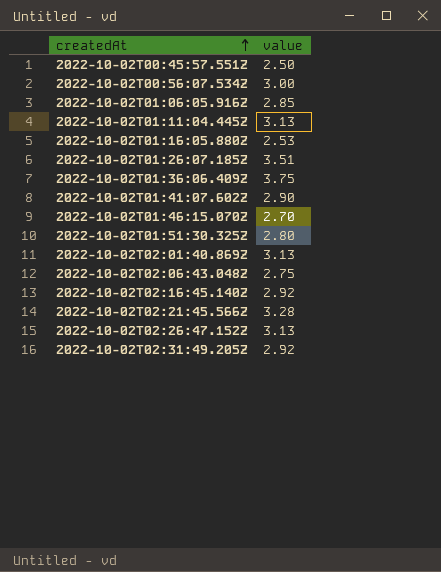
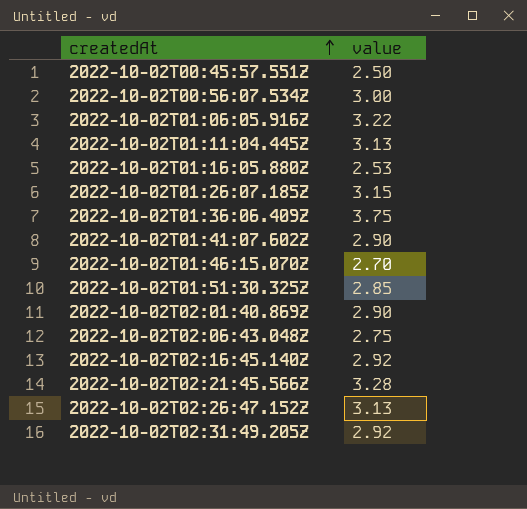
2022-10-02T01:06:05.916Z | value: 2.85 -> 3.22
2022-10-02T01:26:07.185Z | value: 3.51 -> 3.15
2022-10-02T01:51:30.325Z | value: 2.80 -> 2.85
2022-10-02T02:01:40.869Z | value: 3.13 -> 2.90

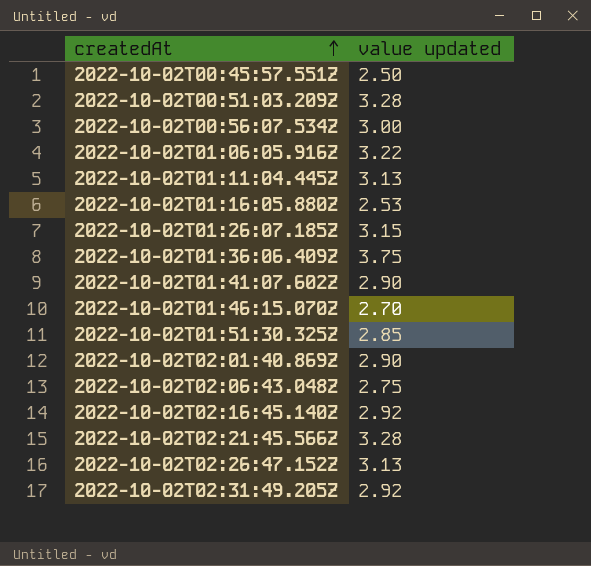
column name: value -> value updated
row 2022-10-02T00:51:03.209Z: none -> 3.28

